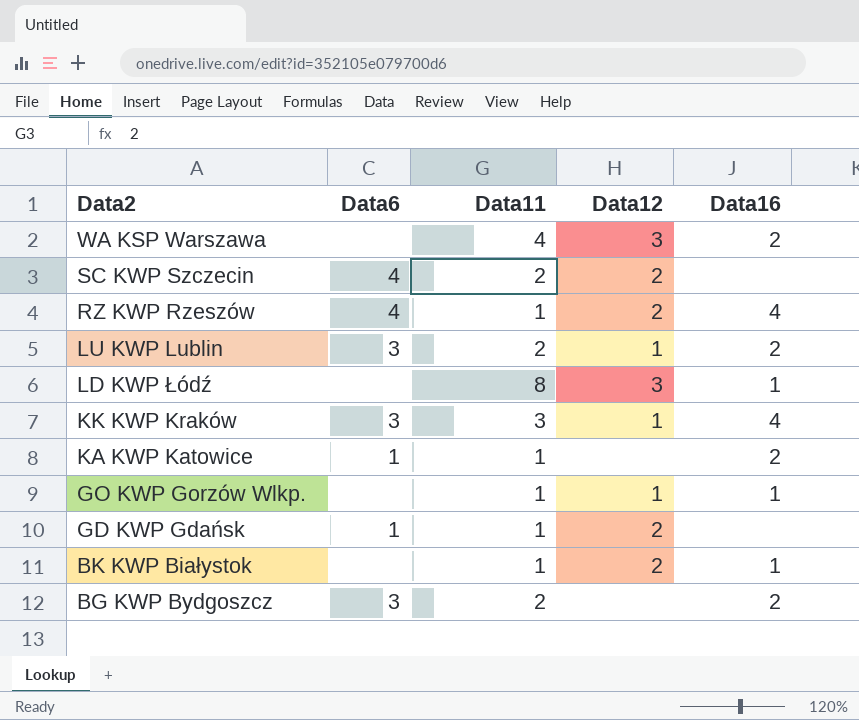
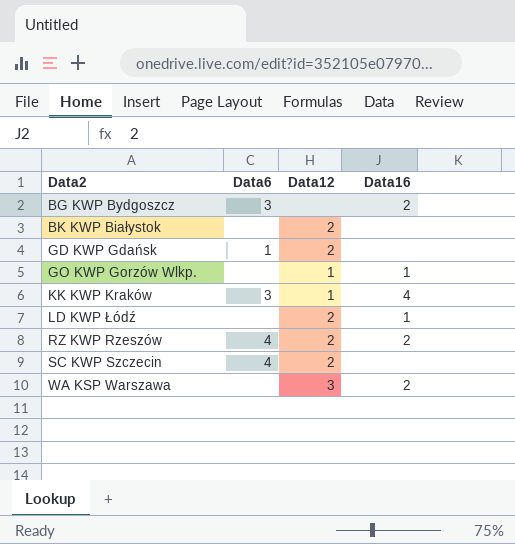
row order: Data2 descending -> Data2 ascending
column Data11 | position: 3 -> none
row LU KWP Lublin: 3 | 2 | 1 | 2 -> none
row KA KWP Katowice: 1 | 1 | none | 2 -> none
BK KWP Białystok | Data16: 1 -> none
LD KWP Łódź | Data12: 3 -> 2
RZ KWP Rzeszów | Data16: 4 -> 2

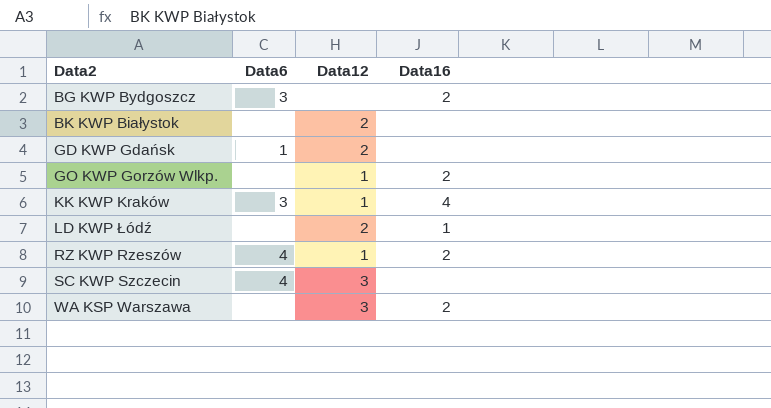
GO KWP Gorzów Wlkp. | Data16: 1 -> 2
RZ KWP Rzeszów | Data12: 2 -> 1
SC KWP Szczecin | Data12: 2 -> 3

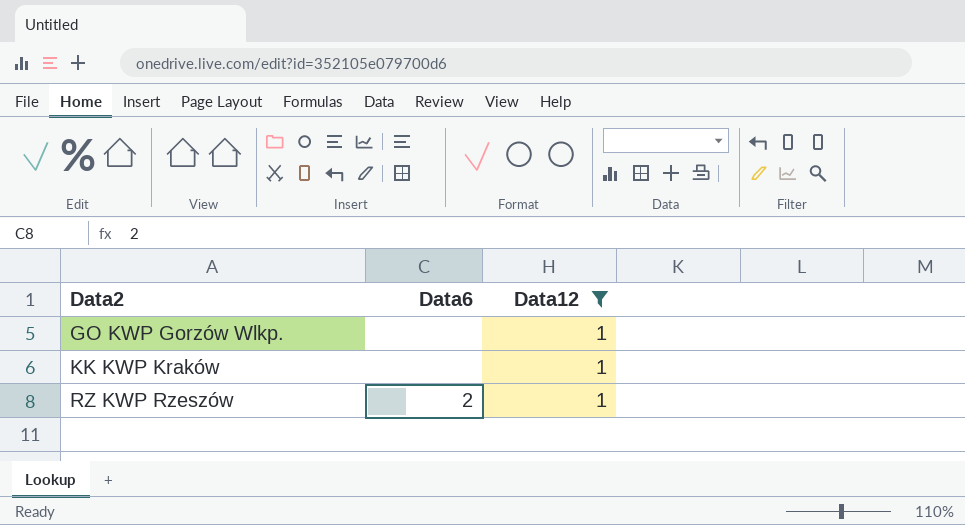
filter: none -> Data12 = 1
column Data16 | position: 4 -> none
KK KWP Kraków | Data6: 3 -> none
RZ KWP Rzeszów | Data6: 4 -> 2

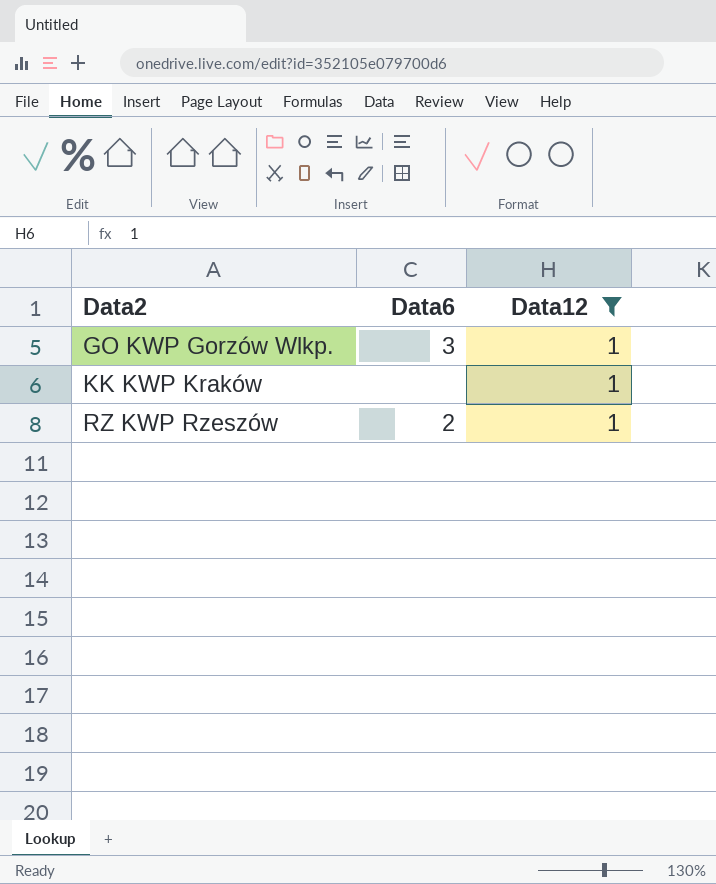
GO KWP Gorzów Wlkp. | Data6: none -> 3

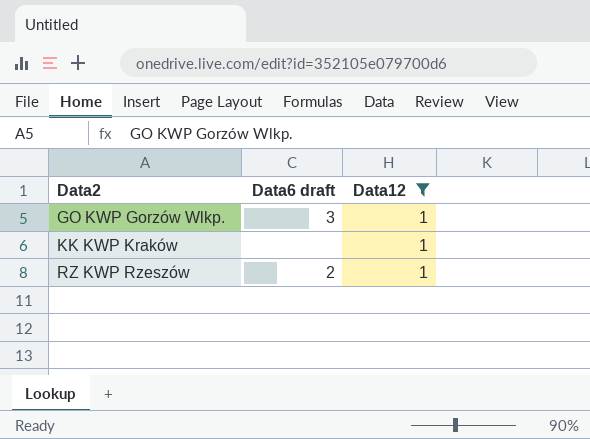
column name: Data6 -> Data6 draft

